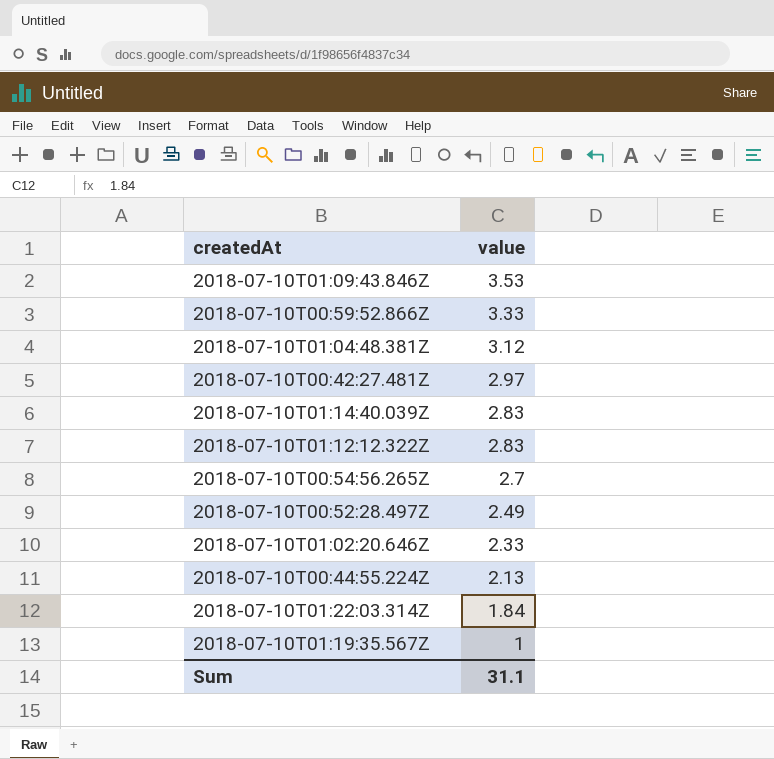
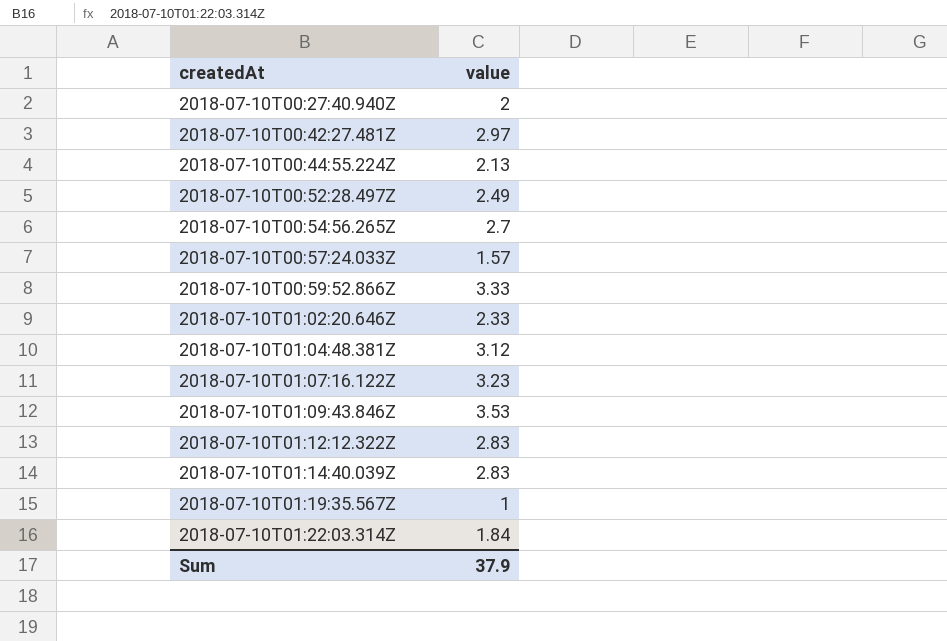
row order: value descending -> createdAt ascending
row 2018-07-10T00:27:40.940Z: none -> 2
row 2018-07-10T00:57:24.033Z: none -> 1.57
row 2018-07-10T01:07:16.122Z: none -> 3.23
Sum | value: 31.1 -> 37.9

